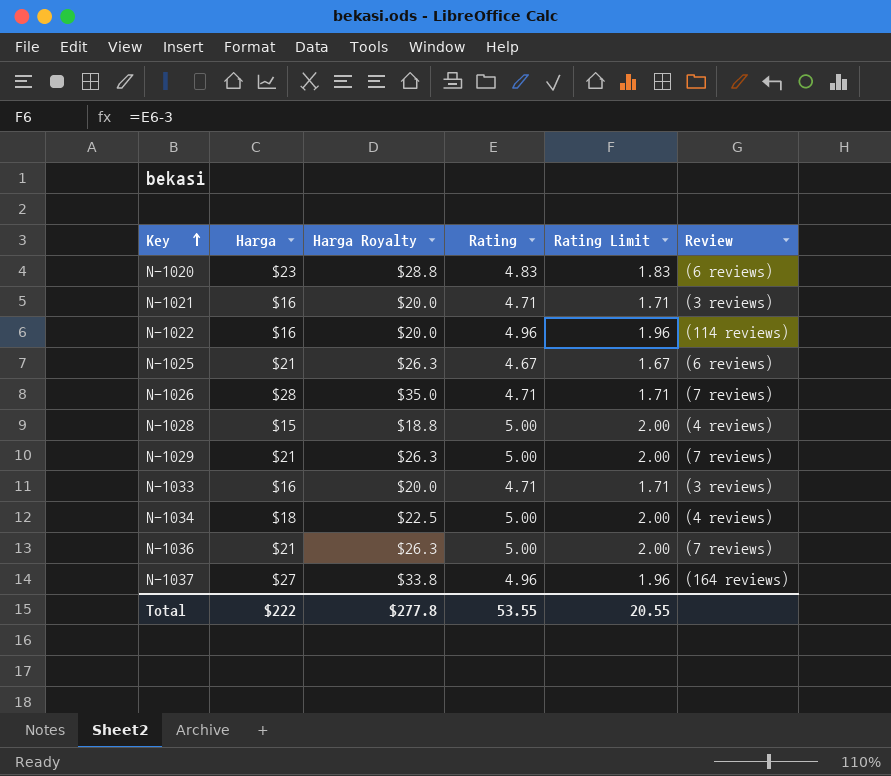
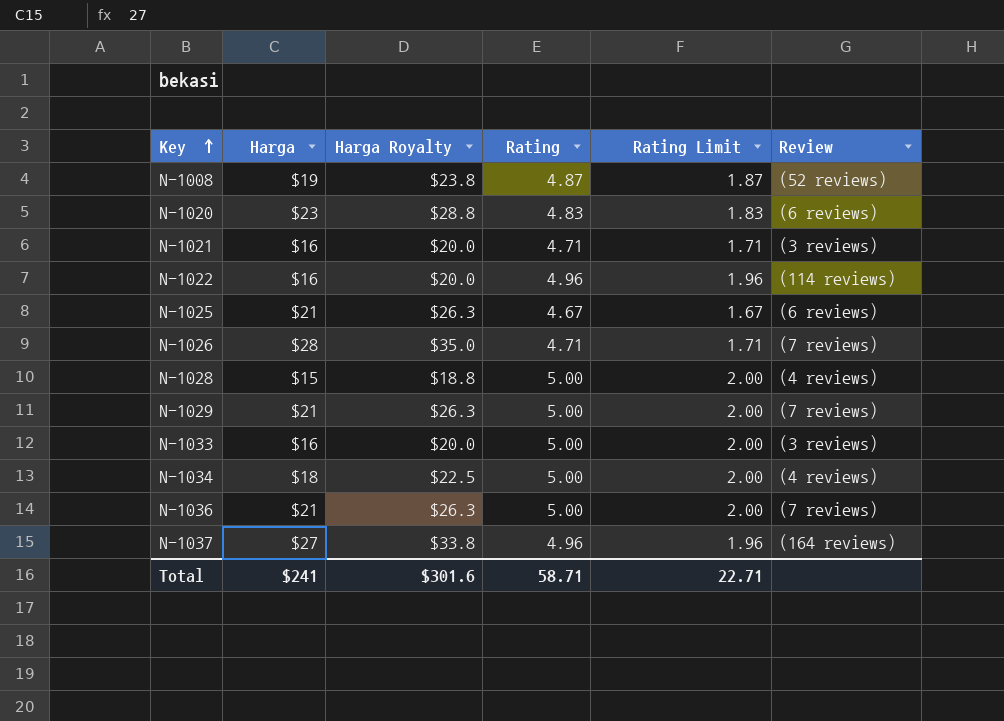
row N-1008: none -> $19 | $23.8 | 4.87 | 1.87 | (52 reviews)
N-1033 | Rating: 4.71 -> 5.00
N-1033 | Rating Limit: 1.71 -> 2.00
Total | Harga: $222 -> $241
Total | Harga Royalty: $277.8 -> $301.6
Total | Rating: 53.55 -> 58.71
Total | Rating Limit: 20.55 -> 22.71

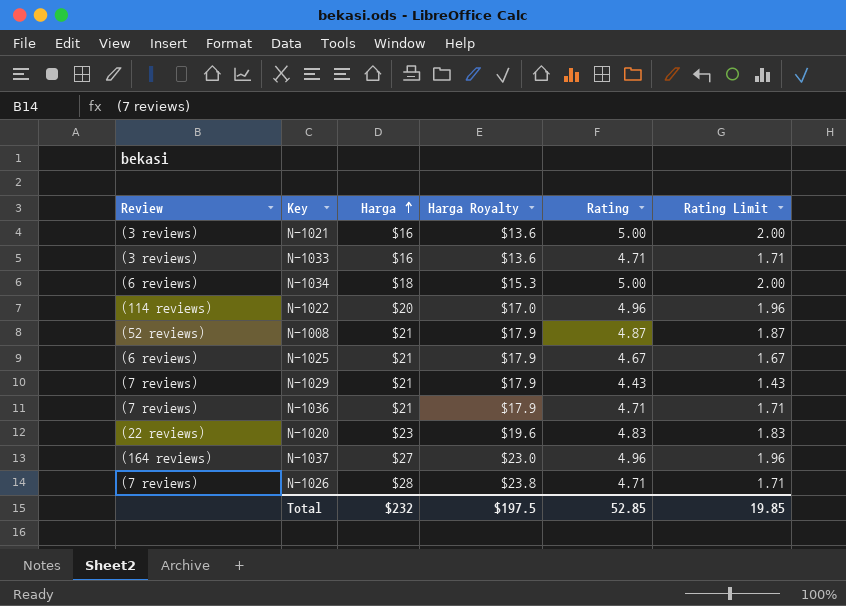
row order: Key ascending -> Harga ascending
column Review | position: 6 -> 1
column Harga Royalty | formula: [Harga] * 1.25 -> [Harga] * 0.85
row N-1028: $15 | $18.8 | 5.00 | 2.00 | (4 reviews) -> none
N-1021 | Rating: 4.71 -> 5.00
N-1021 | Rating Limit: 1.71 -> 2.00
N-1033 | Rating: 5.00 -> 4.71
N-1033 | Rating Limit: 2.00 -> 1.71
N-1034 | Review: (4 reviews) -> (6 reviews)
N-1022 | Harga: $16 -> $20
N-1008 | Harga: $19 -> $21
N-1029 | Rating: 5.00 -> 4.43
N-1029 | Rating Limit: 2.00 -> 1.43
N-1036 | Rating: 5.00 -> 4.71
N-1036 | Rating Limit: 2.00 -> 1.71
N-1020 | Review: (6 reviews) -> (22 reviews)
Total | Harga: $241 -> $232
Total | Harga Royalty: $301.6 -> $197.5
Total | Rating: 58.71 -> 52.85
Total | Rating Limit: 22.71 -> 19.85

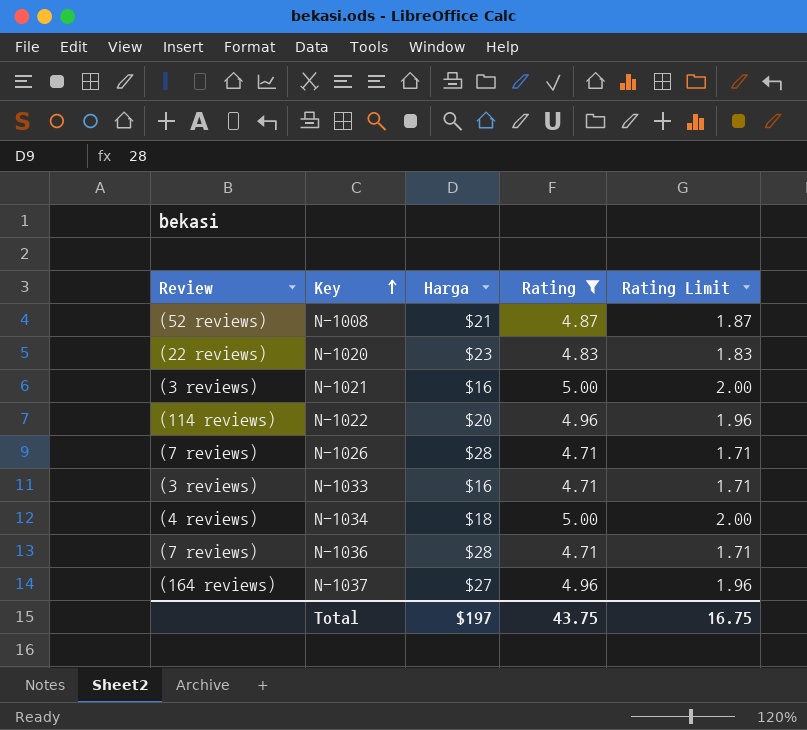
filter: none -> Rating >= 4.71
row order: Harga ascending -> Key ascending
column Harga Royalty | formula: [Harga] * 0.85 -> none
N-1034 | Review: (6 reviews) -> (4 reviews)
N-1036 | Harga: $21 -> $28
Total | Harga: $232 -> $197
Total | Rating: 52.85 -> 43.75
Total | Rating Limit: 19.85 -> 16.75

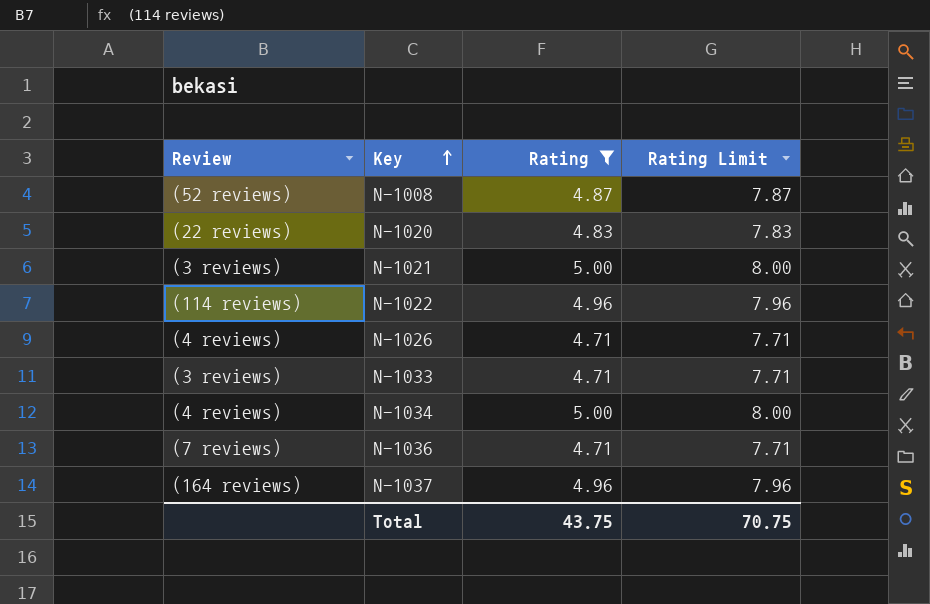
column Harga | position: 3 -> none
column Rating Limit | formula: [Rating] - 3 -> [Rating] + 3
N-1026 | Review: (7 reviews) -> (4 reviews)
Total | Rating Limit: 16.75 -> 70.75

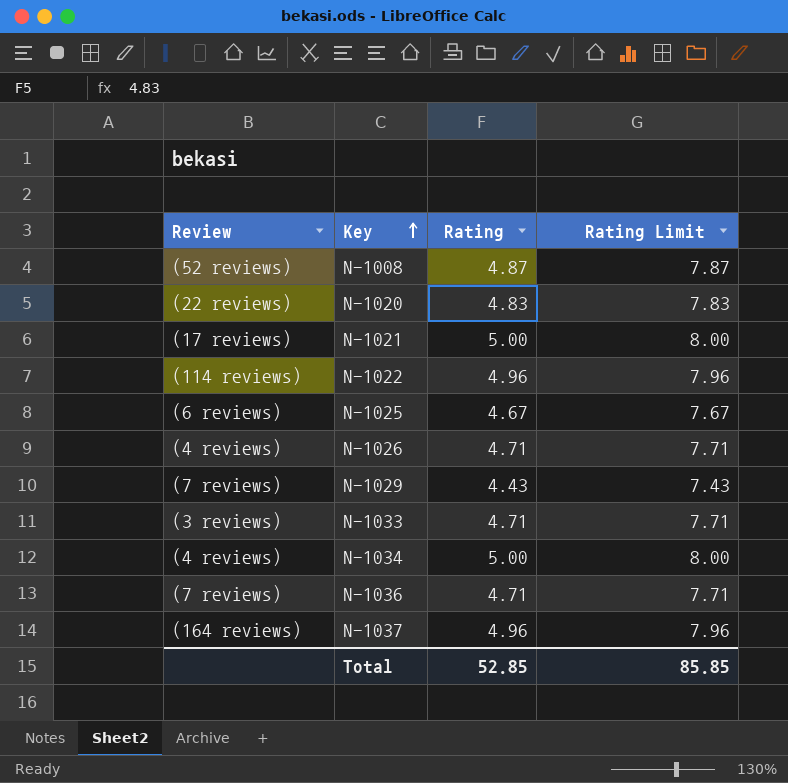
filter: Rating >= 4.71 -> none
N-1021 | Review: (3 reviews) -> (17 reviews)
Total | Rating: 43.75 -> 52.85
Total | Rating Limit: 70.75 -> 85.85

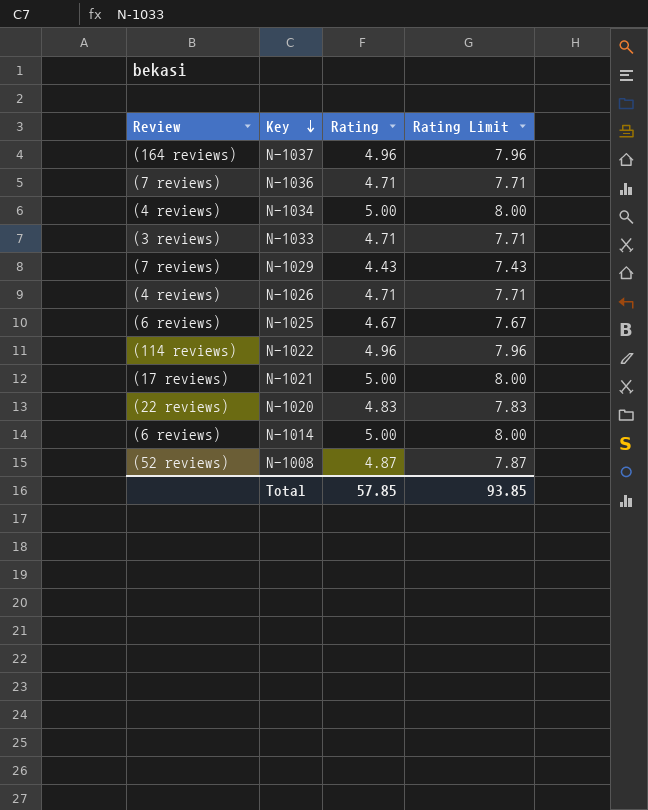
row order: Key ascending -> Key descending
row N-1014: none -> (6 reviews) | 5.00 | 8.00
Total | Rating: 52.85 -> 57.85
Total | Rating Limit: 85.85 -> 93.85

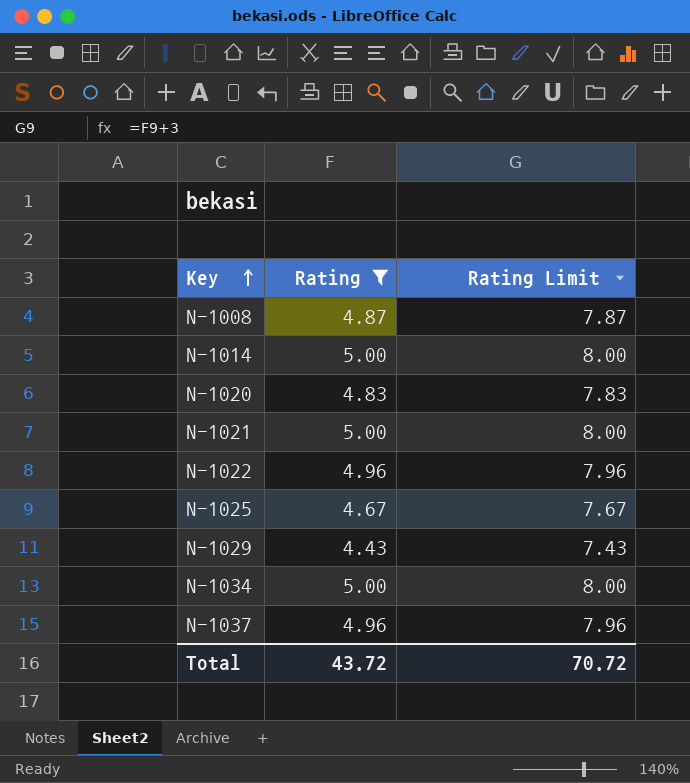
filter: none -> Rating != 4.71
row order: Key descending -> Key ascending
column Review | position: 1 -> none
Total | Rating: 57.85 -> 43.72
Total | Rating Limit: 93.85 -> 70.72

